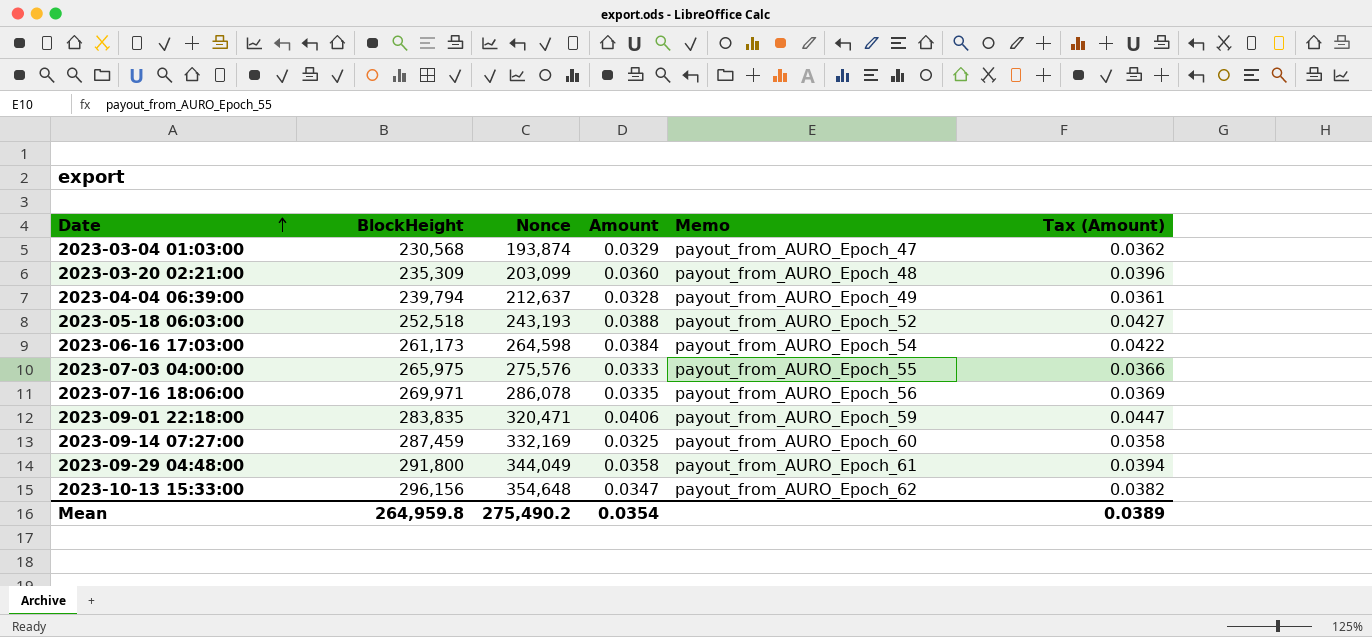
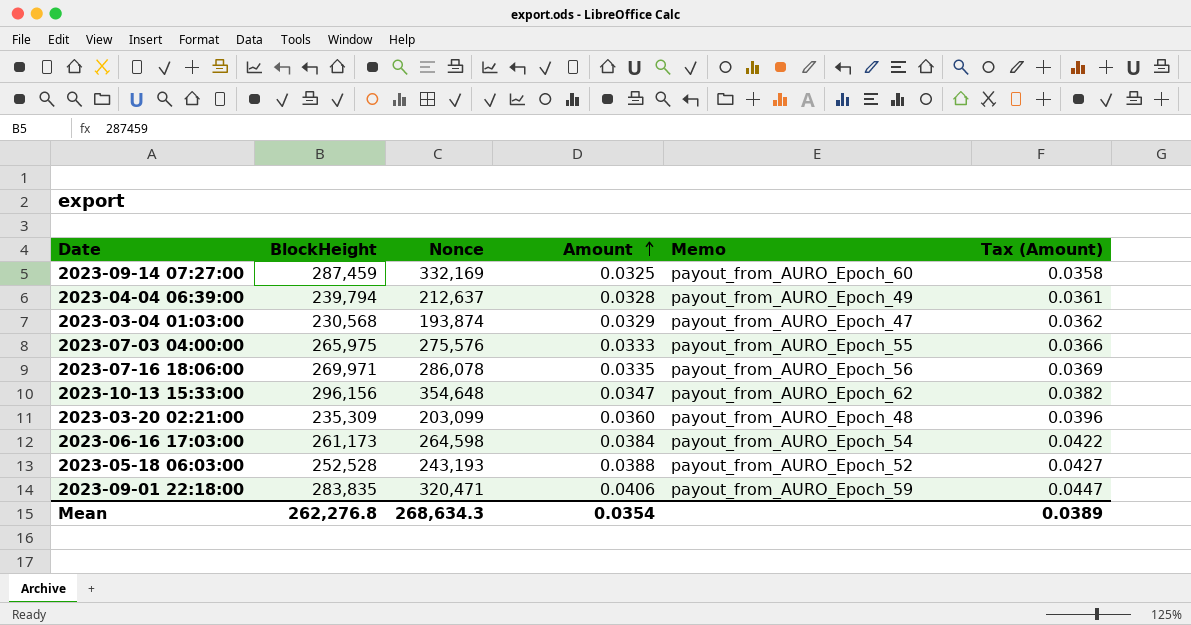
row order: Date ascending -> Amount ascending
row 2023-09-29 04:48:00: 291,800 | 344,049 | 0.0358 | payout_from_AURO_Epoch_61 | 0.0394 -> none
2023-05-18 06:03:00 | BlockHeight: 252,518 -> 252,528
Mean | BlockHeight: 264,959.8 -> 262,276.8
Mean | Nonce: 275,490.2 -> 268,634.3

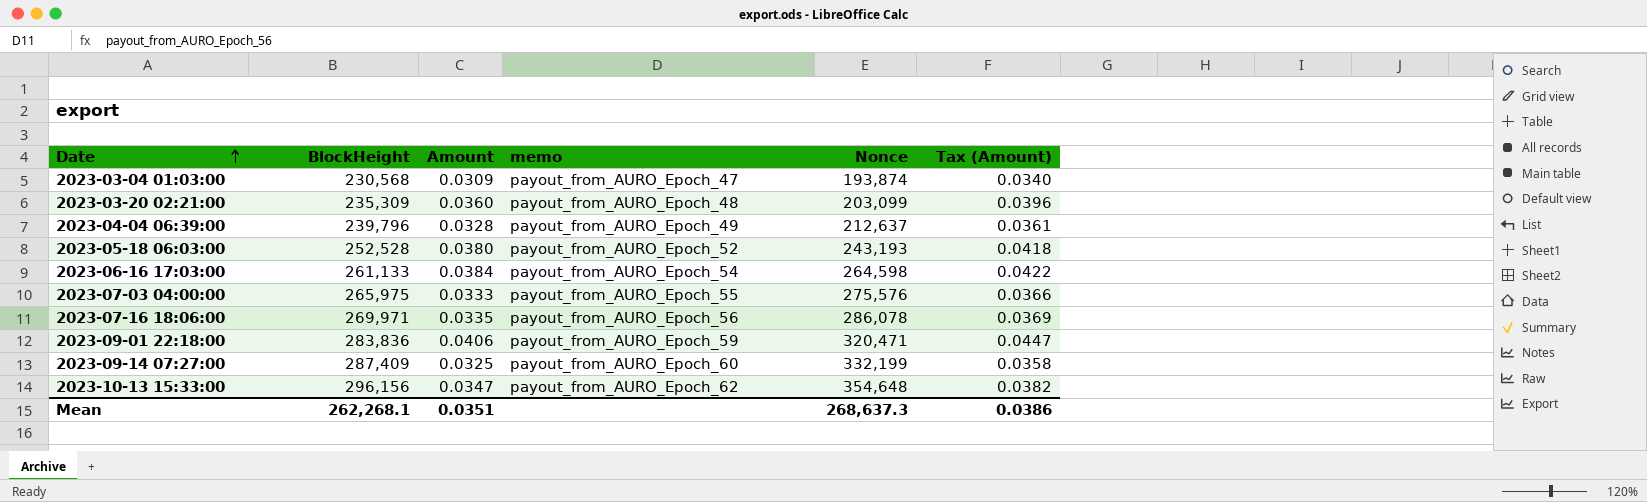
row order: Amount ascending -> Date ascending
column name: Memo -> memo
column Nonce | position: 3 -> 5
2023-03-04 01:03:00 | Amount: 0.0329 -> 0.0309
2023-03-04 01:03:00 | Tax (Amount): 0.0362 -> 0.0340
2023-04-04 06:39:00 | BlockHeight: 239,794 -> 239,796
2023-05-18 06:03:00 | Amount: 0.0388 -> 0.0380
2023-05-18 06:03:00 | Tax (Amount): 0.0427 -> 0.0418
2023-06-16 17:03:00 | BlockHeight: 261,173 -> 261,133
2023-09-01 22:18:00 | BlockHeight: 283,835 -> 283,836
2023-09-14 07:27:00 | BlockHeight: 287,459 -> 287,409
2023-09-14 07:27:00 | Nonce: 332,169 -> 332,199
Mean | BlockHeight: 262,276.8 -> 262,268.1
Mean | Amount: 0.0354 -> 0.0351
Mean | Nonce: 268,634.3 -> 268,637.3
Mean | Tax (Amount): 0.0389 -> 0.0386

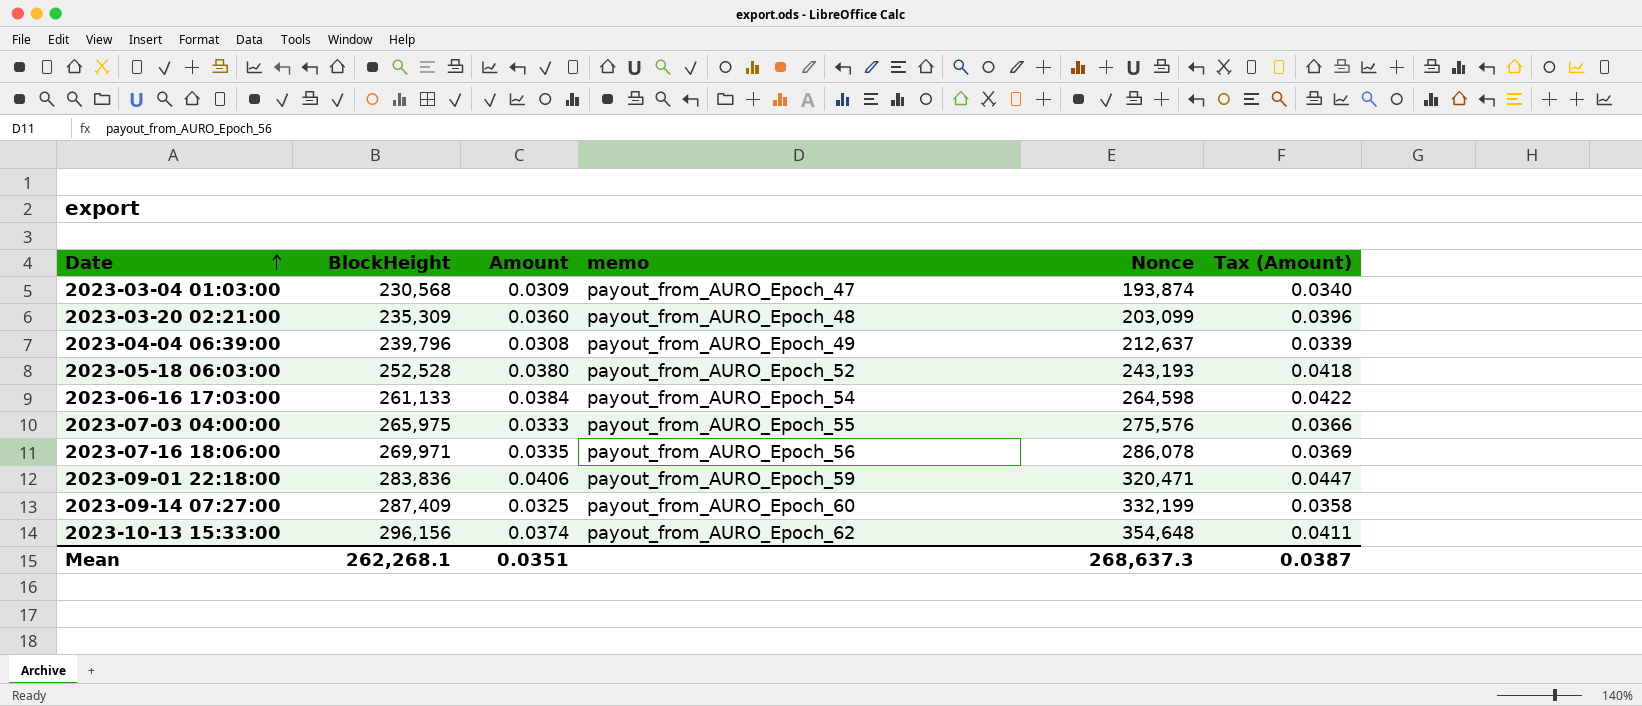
2023-04-04 06:39:00 | Amount: 0.0328 -> 0.0308
2023-04-04 06:39:00 | Tax (Amount): 0.0361 -> 0.0339
2023-10-13 15:33:00 | Amount: 0.0347 -> 0.0374
2023-10-13 15:33:00 | Tax (Amount): 0.0382 -> 0.0411
Mean | Tax (Amount): 0.0386 -> 0.0387

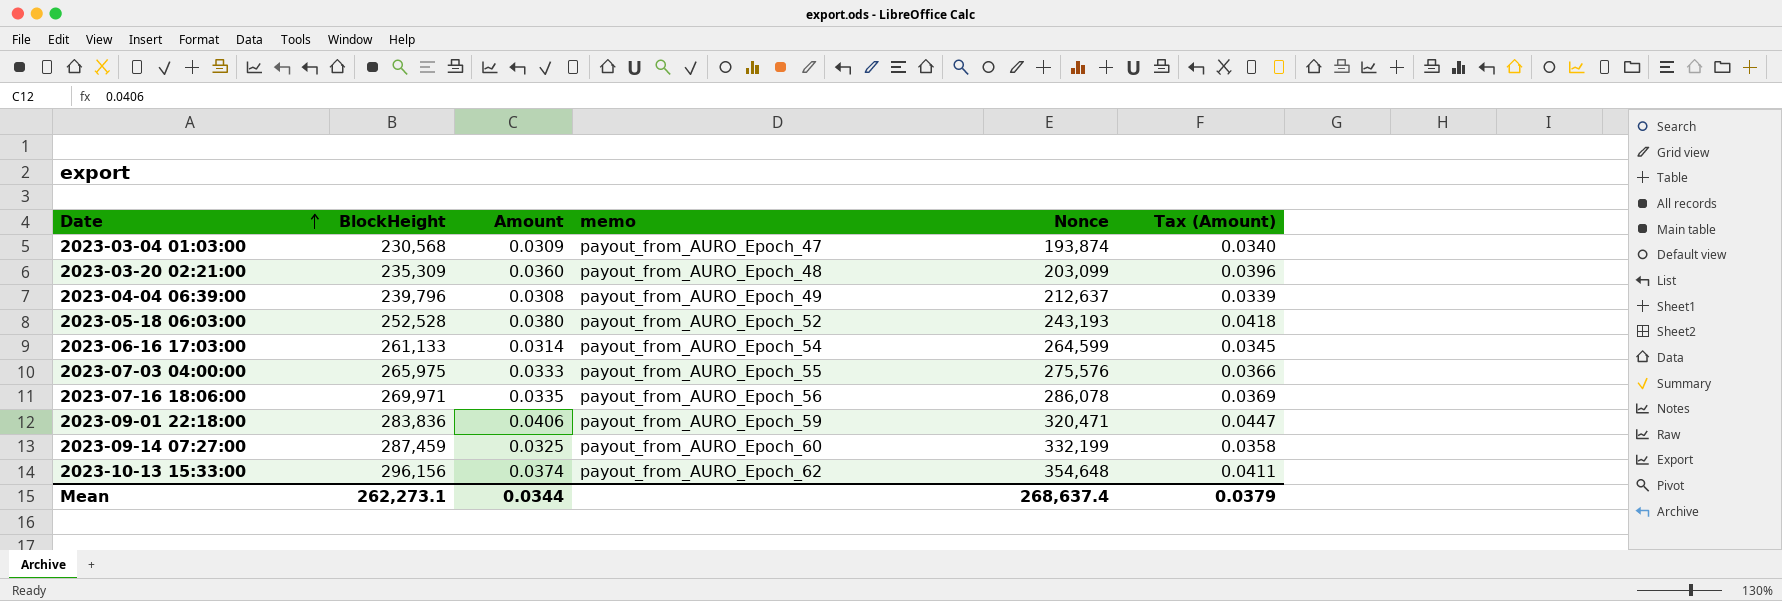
2023-06-16 17:03:00 | Amount: 0.0384 -> 0.0314
2023-06-16 17:03:00 | Nonce: 264,598 -> 264,599
2023-06-16 17:03:00 | Tax (Amount): 0.0422 -> 0.0345
2023-09-14 07:27:00 | BlockHeight: 287,409 -> 287,459
Mean | BlockHeight: 262,268.1 -> 262,273.1
Mean | Amount: 0.0351 -> 0.0344
Mean | Nonce: 268,637.3 -> 268,637.4
Mean | Tax (Amount): 0.0387 -> 0.0379

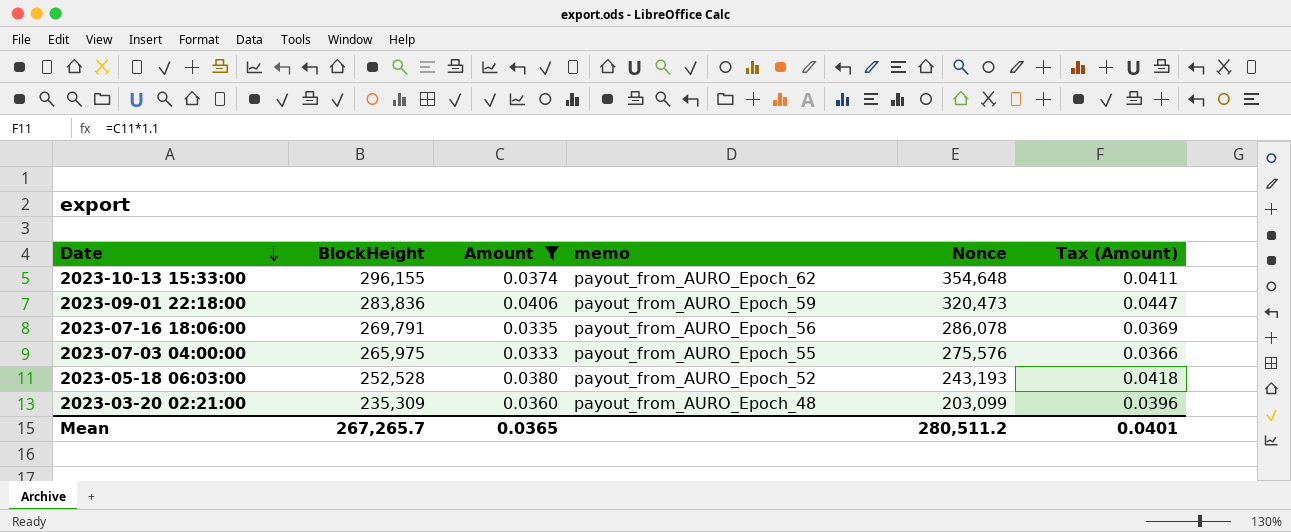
filter: none -> Amount >= 0.0333
row order: Date ascending -> Date descending
2023-10-13 15:33:00 | BlockHeight: 296,156 -> 296,155
2023-09-01 22:18:00 | Nonce: 320,471 -> 320,473
2023-07-16 18:06:00 | BlockHeight: 269,971 -> 269,791
Mean | BlockHeight: 262,273.1 -> 267,265.7
Mean | Amount: 0.0344 -> 0.0365
Mean | Nonce: 268,637.4 -> 280,511.2
Mean | Tax (Amount): 0.0379 -> 0.0401

